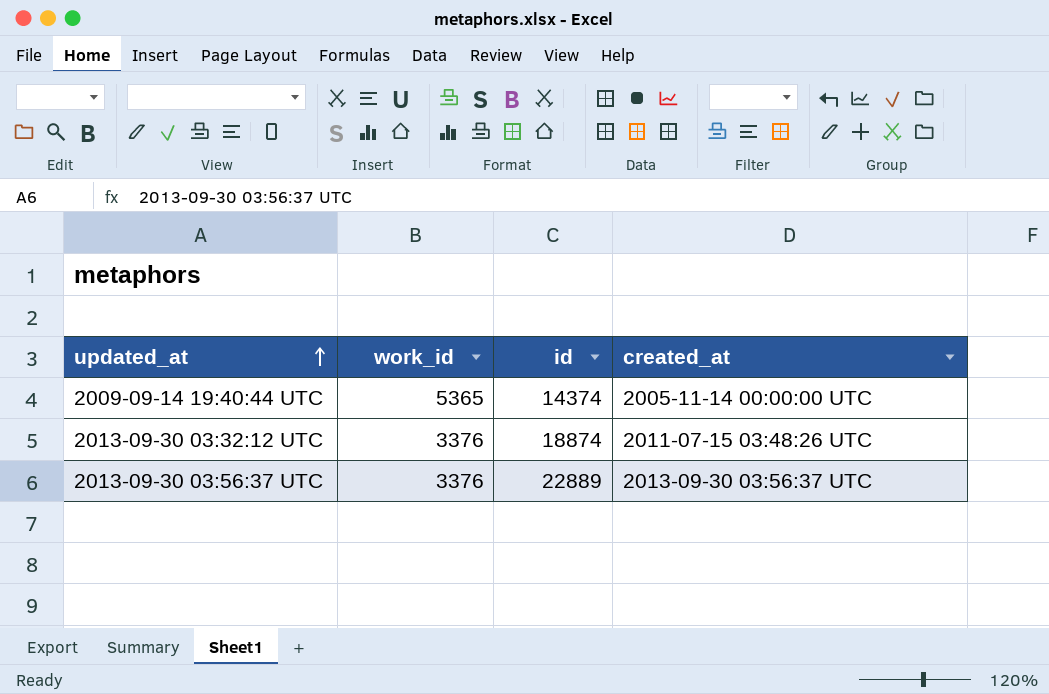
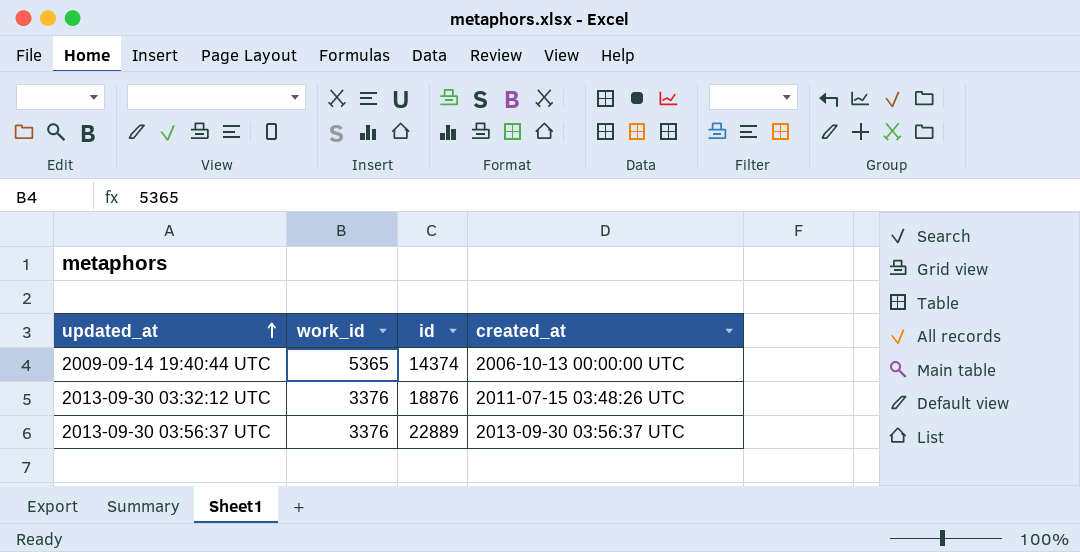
2009-09-14 19:40:44 UTC | created_at: 2005-11-14 00:00:00 UTC -> 2006-10-13 00:00:00 UTC
2013-09-30 03:32:12 UTC | id: 18874 -> 18876

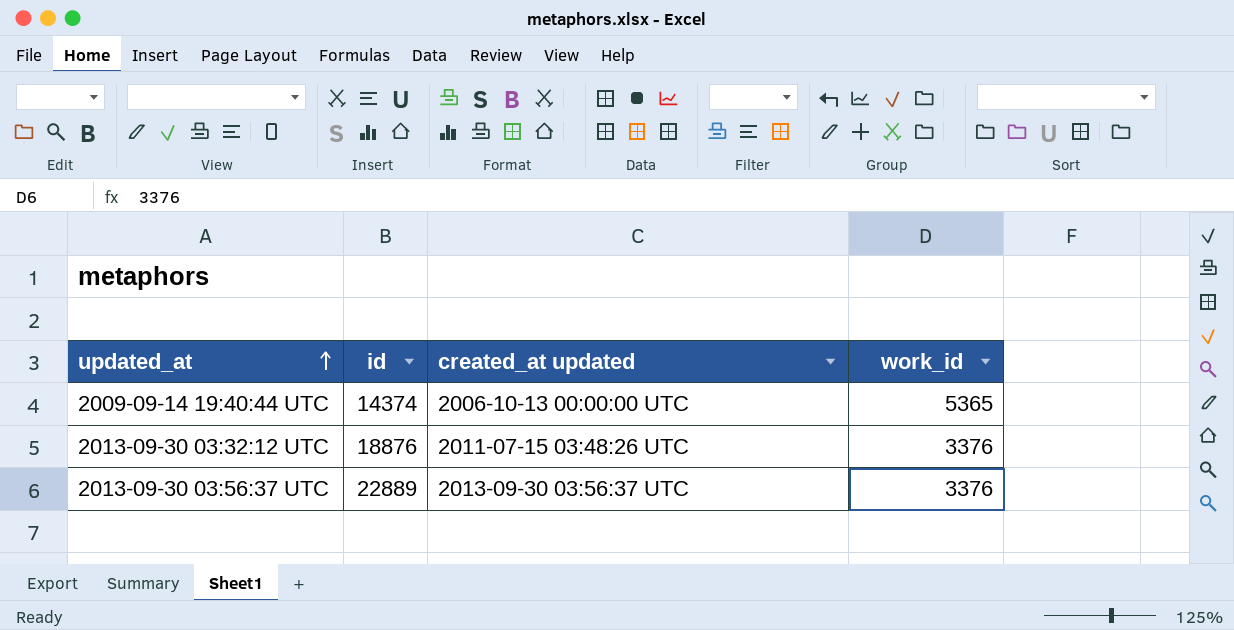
column name: created_at -> created_at updated
column work_id | position: 2 -> 4

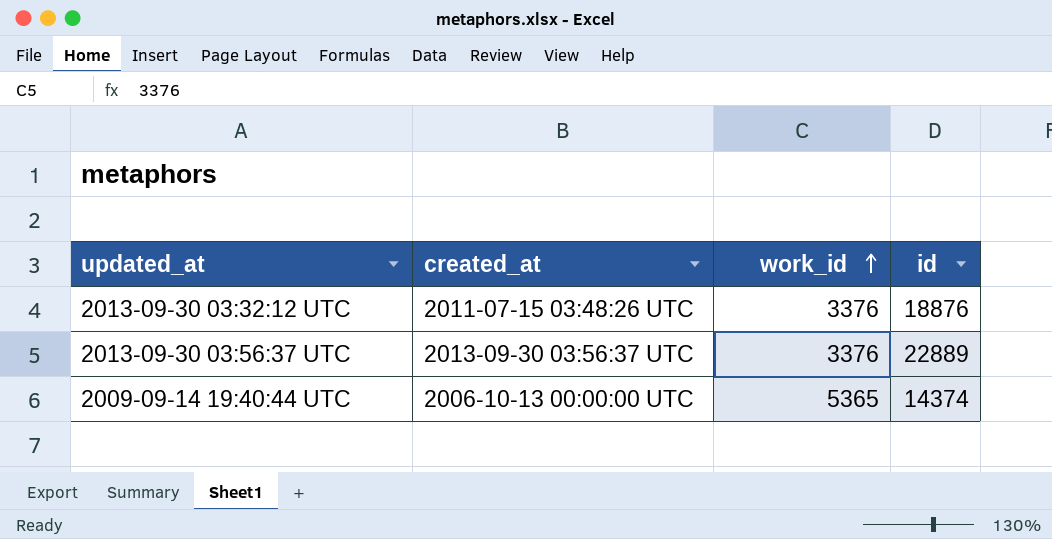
row order: updated_at ascending -> work_id ascending
column name: created_at updated -> created_at
column id | position: 2 -> 4

